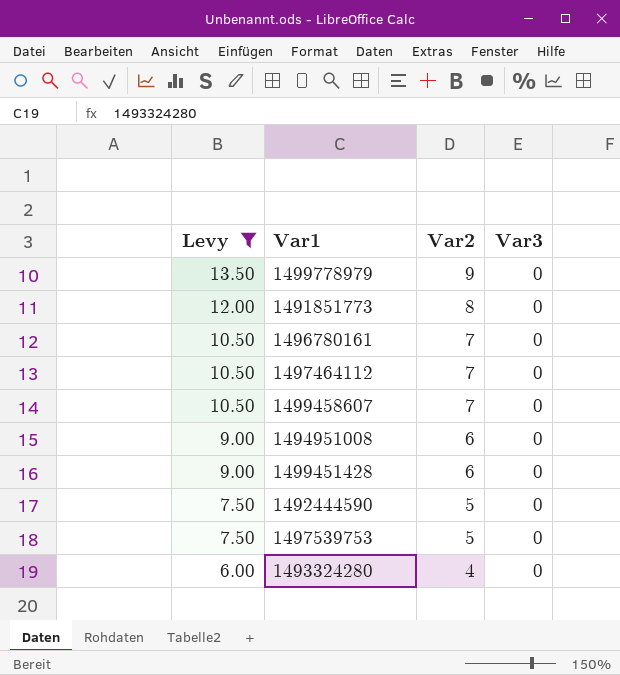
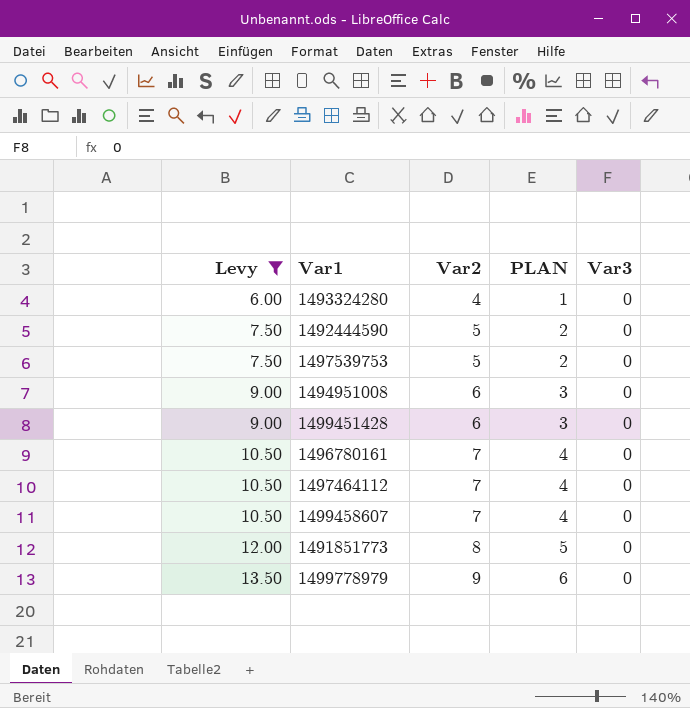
row order: Levy descending -> Levy ascending
column PLAN | formula: none -> [Var2] - 3

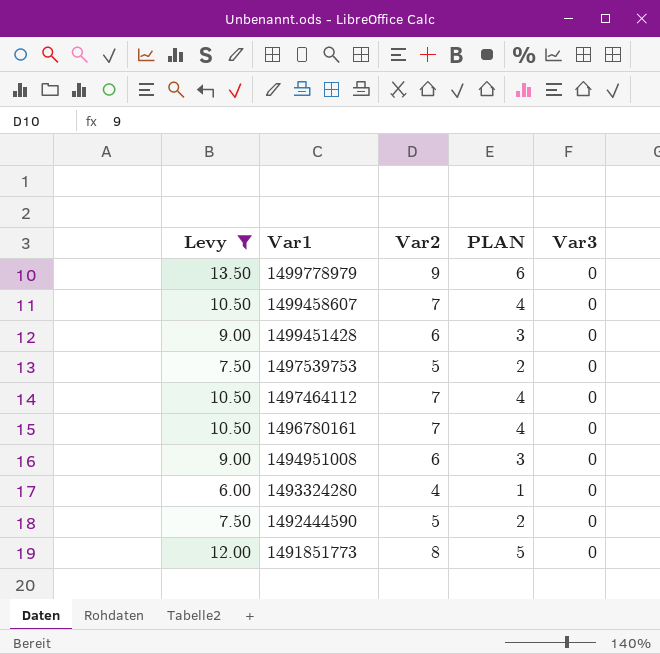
row order: Levy ascending -> Var1 descending

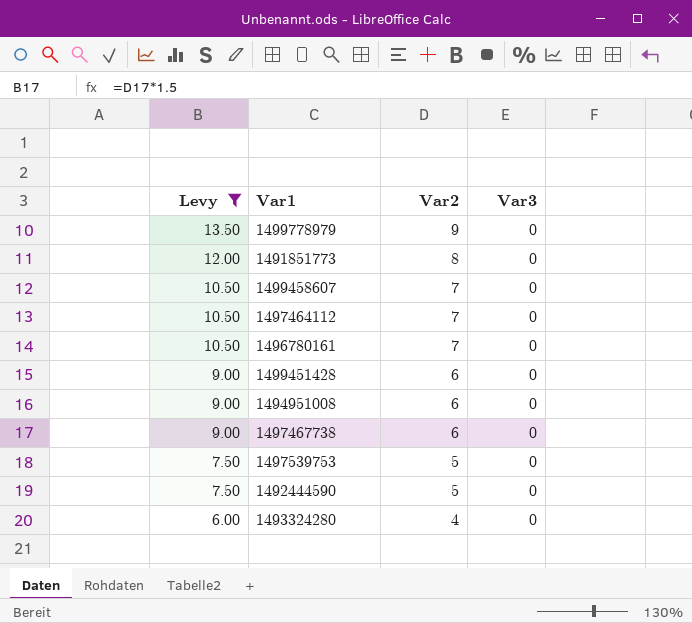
row order: Var1 descending -> Levy descending
column PLAN | formula: [Var2] - 3 -> none
row 1497467738: none -> 9.00 | 6 | 0

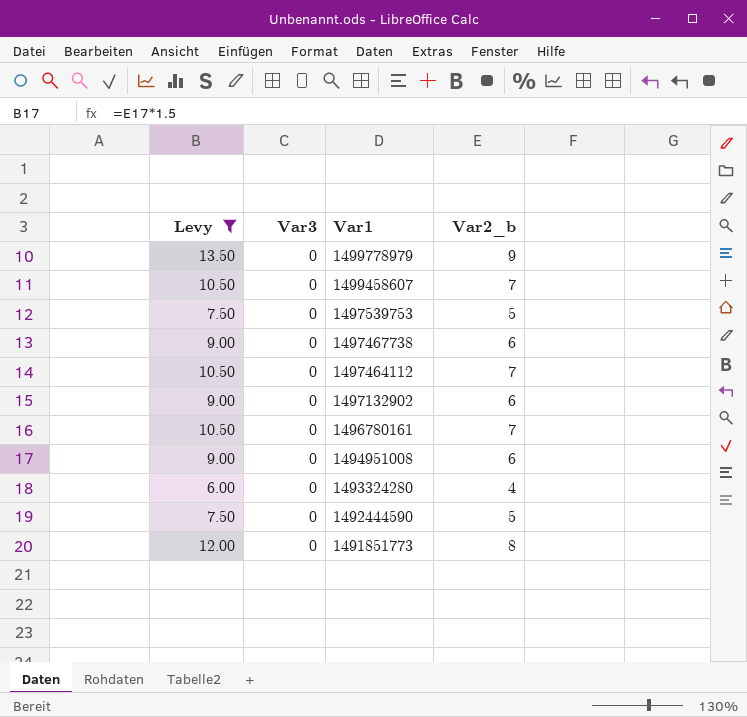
row order: Levy descending -> Var1 descending
column Var3 | position: 4 -> 2
column name: Var2 -> Var2_b
row 1499451428: 9.00 | 6 | 0 -> none
row 1497132902: none -> 9.00 | 0 | 6

